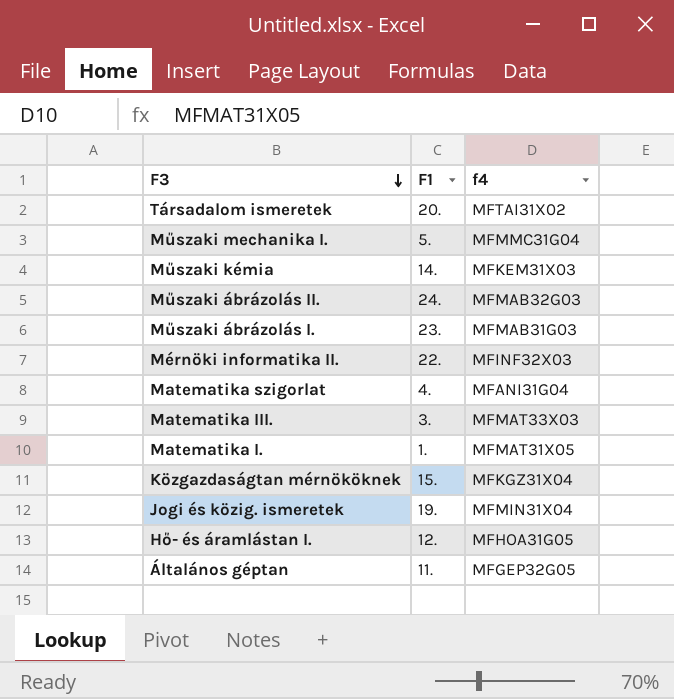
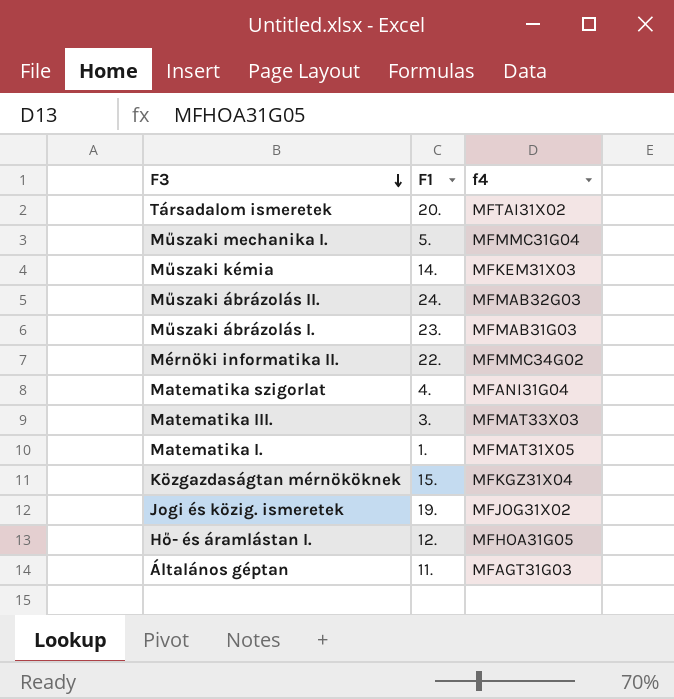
Mérnöki informatika II. | f4: MFINF32X03 -> MFMMC34G02
Jogi és közig. ismeretek | f4: MFMIN31X04 -> MFJOG31X02
Általános géptan | f4: MFGEP32G05 -> MFAGT31G03

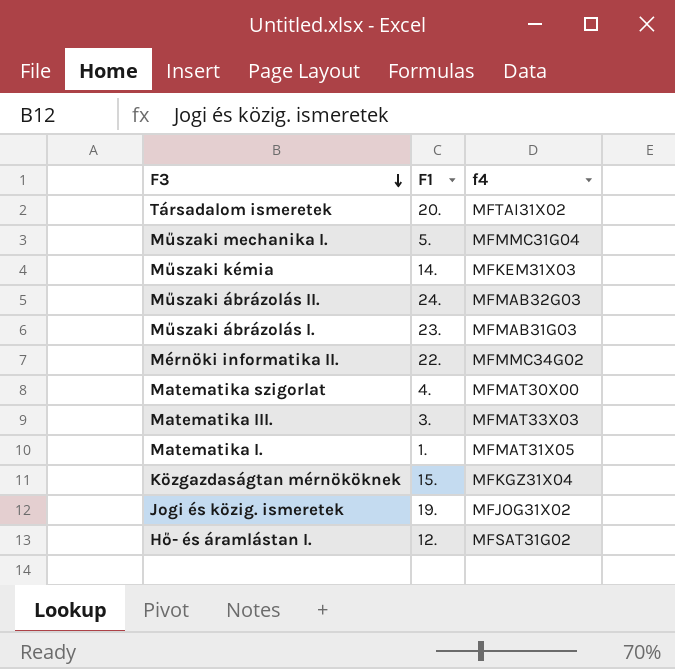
row Általános géptan: 11. | MFAGT31G03 -> none
Matematika szigorlat | f4: MFANI31G04 -> MFMAT30X00
Hő- és áramlástan I. | f4: MFHOA31G05 -> MFSAT31G02

